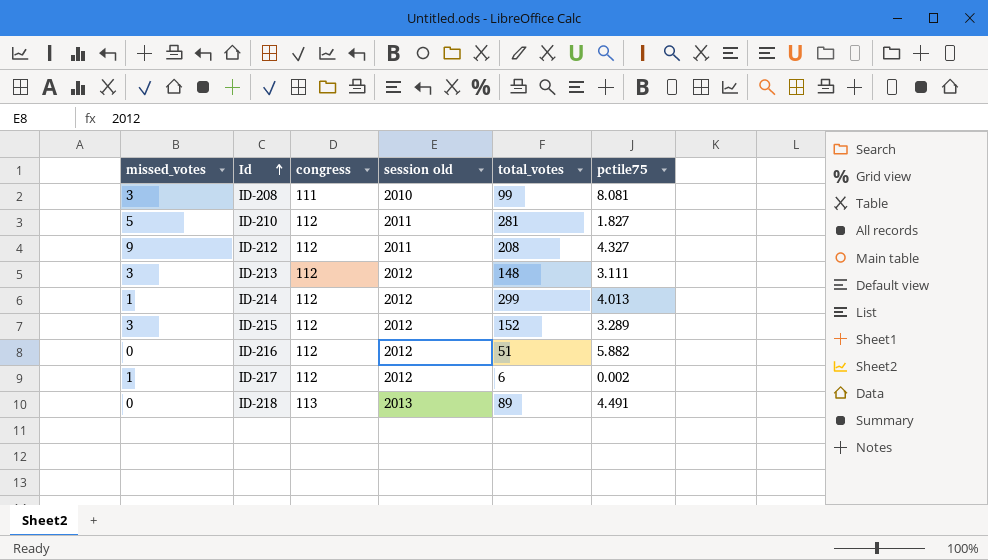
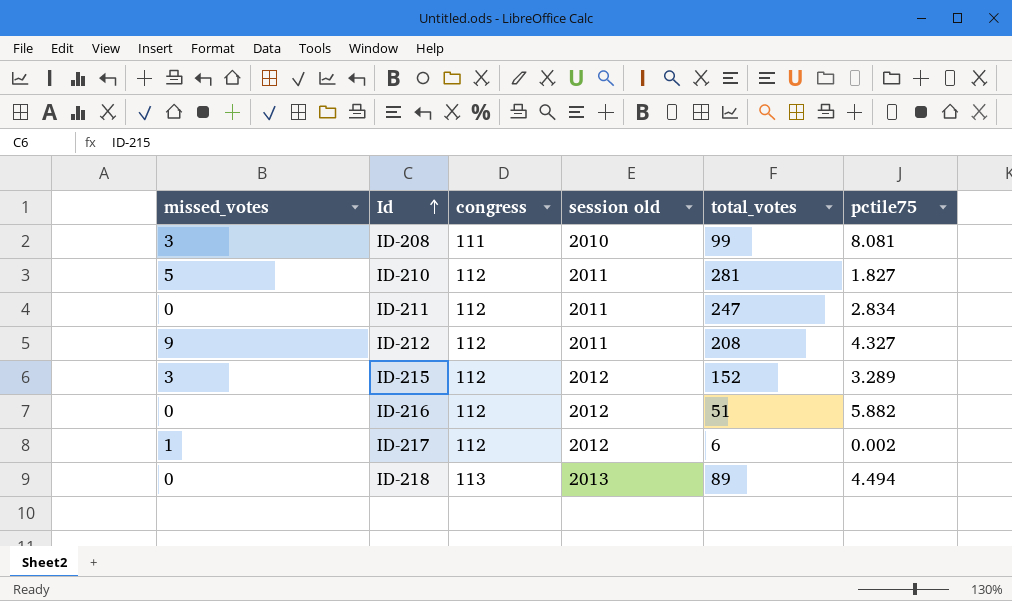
row ID-213: 3 | 112 | 2012 | 148 | 3.111 -> none
row ID-214: 1 | 112 | 2012 | 299 | 4.013 -> none
row ID-211: none -> 0 | 112 | 2011 | 247 | 2.834
ID-218 | pctile75: 4.491 -> 4.494

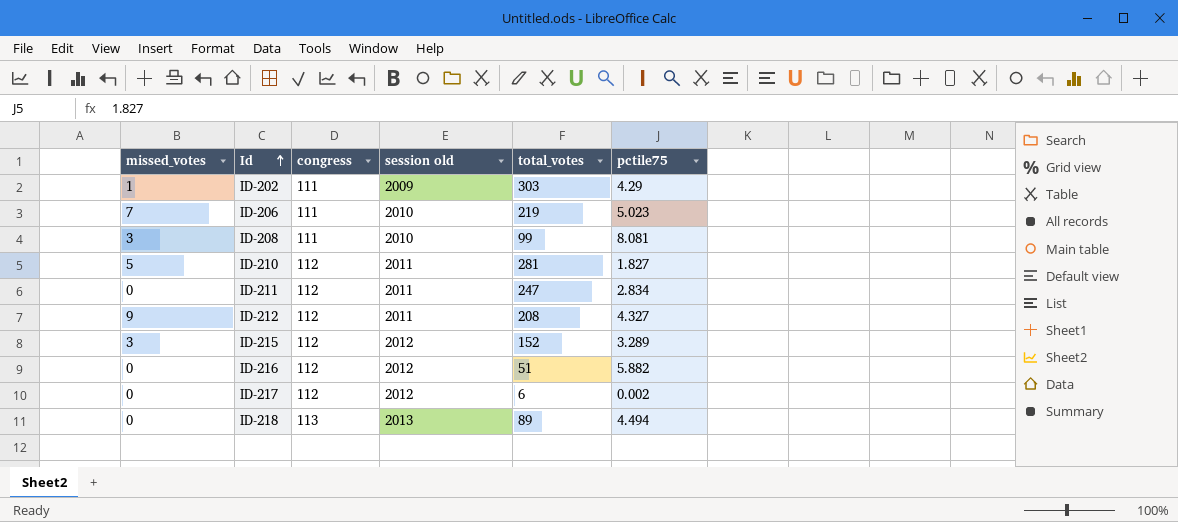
row ID-202: none -> 1 | 111 | 2009 | 303 | 4.29
row ID-206: none -> 7 | 111 | 2010 | 219 | 5.023
ID-217 | missed_votes: 1 -> 0

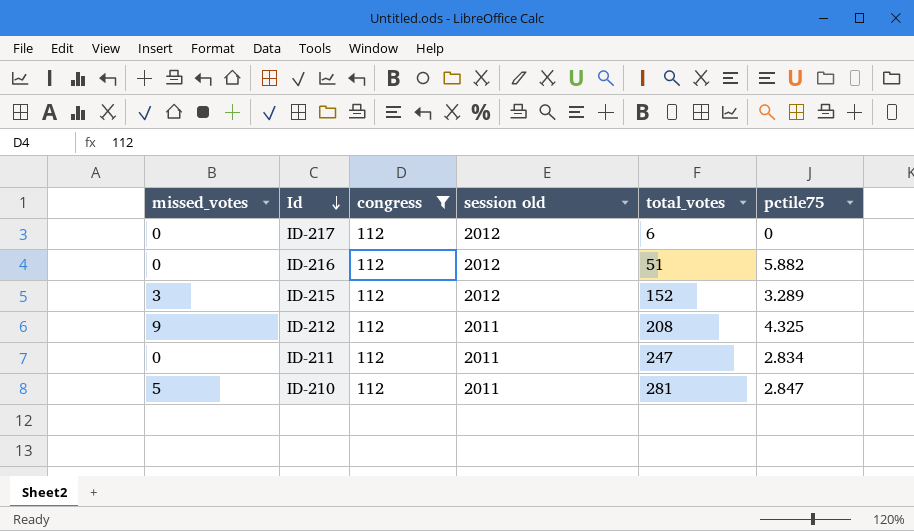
filter: none -> congress = 112
row order: Id ascending -> Id descending
ID-217 | pctile75: 0.002 -> 0
ID-212 | pctile75: 4.327 -> 4.325
ID-210 | pctile75: 1.827 -> 2.847

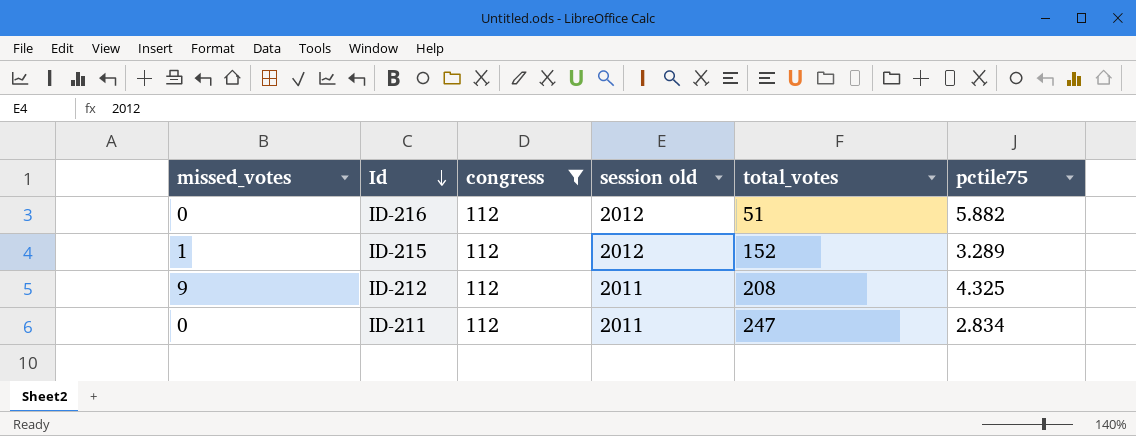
row ID-217: 0 | 112 | 2012 | 6 | 0 -> none
row ID-210: 5 | 112 | 2011 | 281 | 2.847 -> none
ID-215 | missed_votes: 3 -> 1

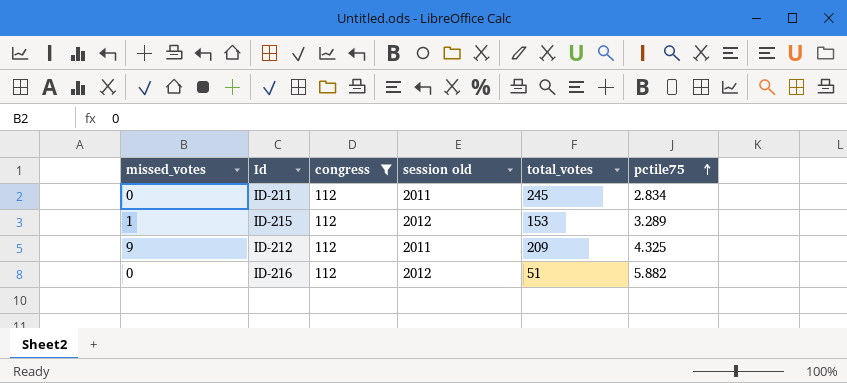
row order: Id descending -> pctile75 ascending
ID-211 | total_votes: 247 -> 245
ID-215 | total_votes: 152 -> 153
ID-212 | total_votes: 208 -> 209

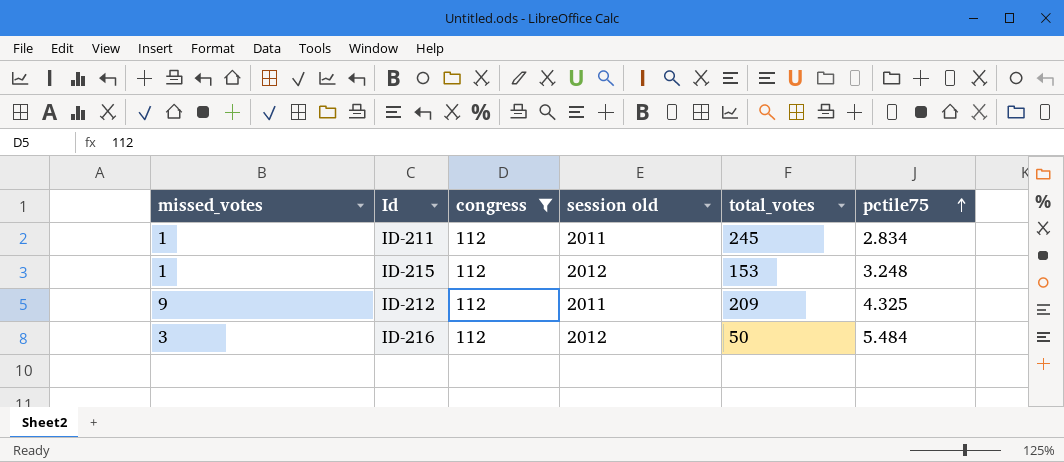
ID-211 | missed_votes: 0 -> 1
ID-215 | pctile75: 3.289 -> 3.248
ID-216 | missed_votes: 0 -> 3
ID-216 | total_votes: 51 -> 50
ID-216 | pctile75: 5.882 -> 5.484

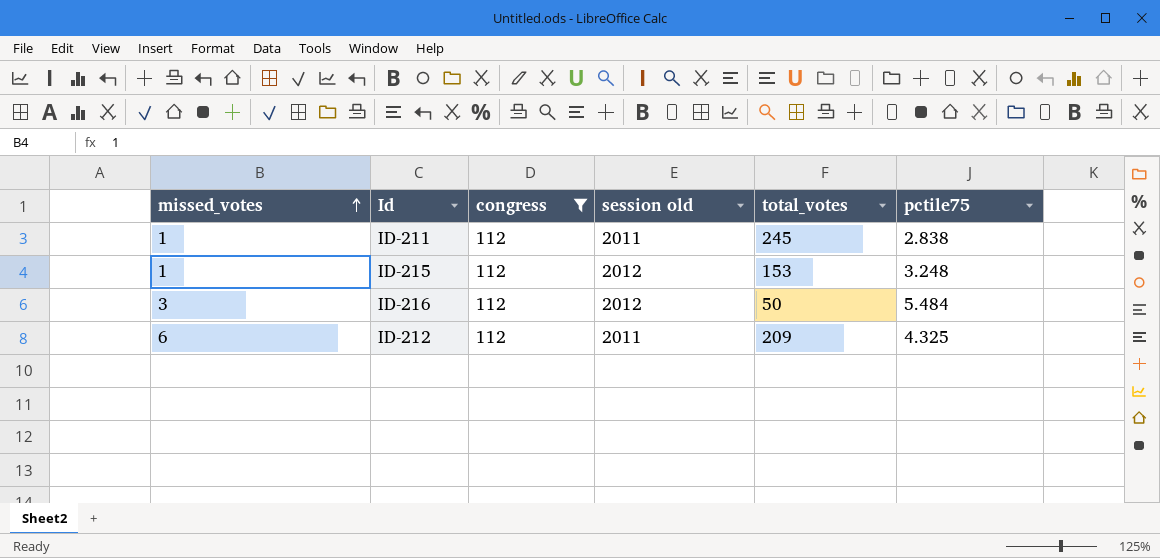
row order: pctile75 ascending -> missed_votes ascending
ID-211 | pctile75: 2.834 -> 2.838
ID-212 | missed_votes: 9 -> 6

